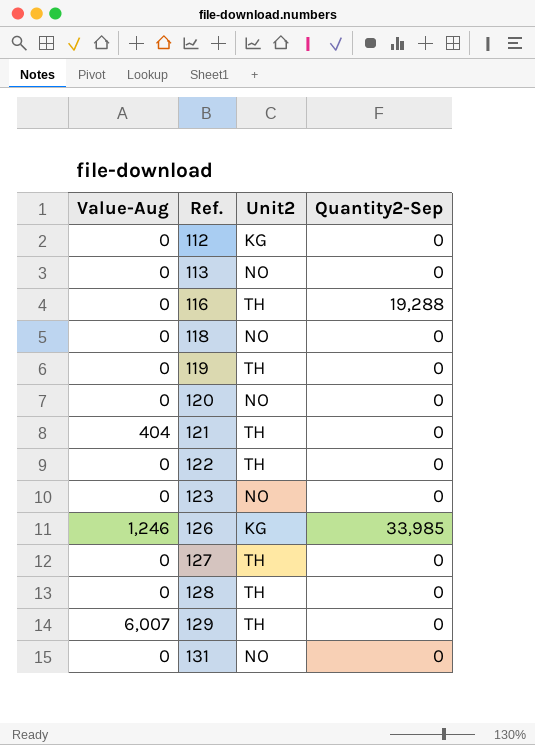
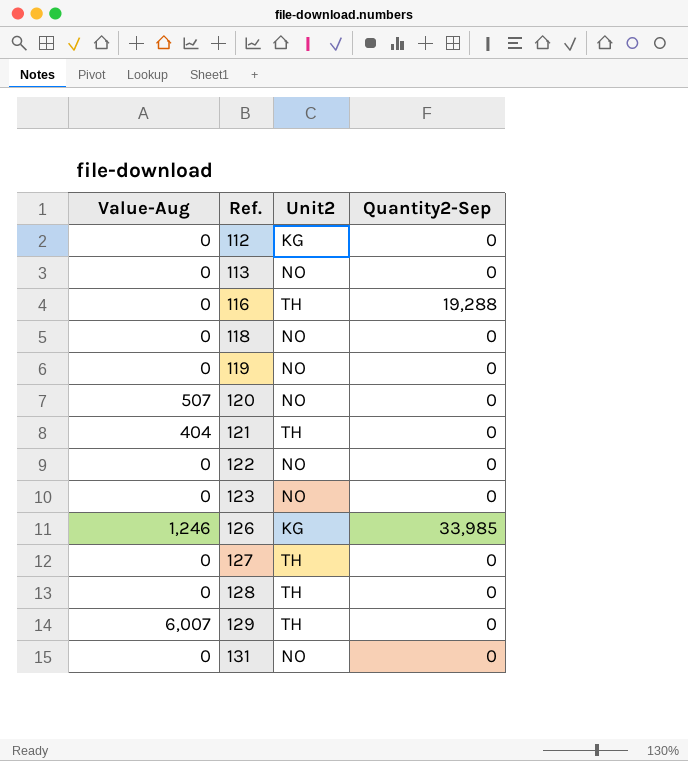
119 | Unit2: TH -> NO
120 | Value-Aug: 0 -> 507
122 | Unit2: TH -> NO

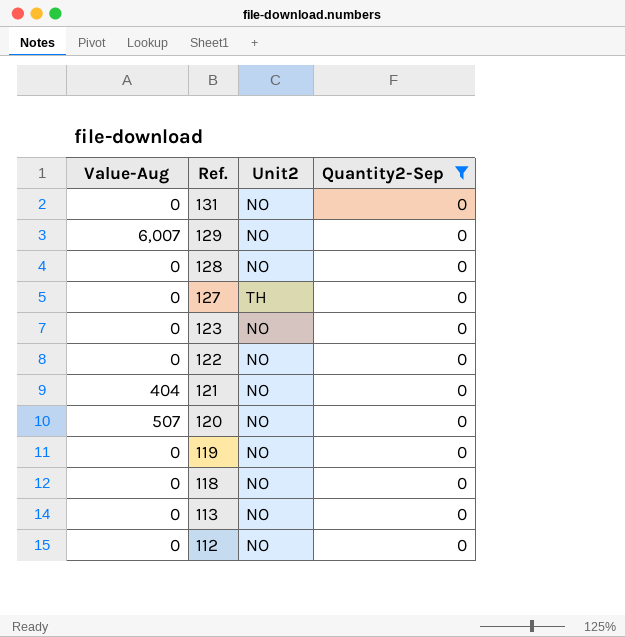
filter: none -> Quantity2-Sep = 0
row order: Ref. ascending -> Ref. descending
129 | Unit2: TH -> NO
128 | Unit2: TH -> NO
121 | Unit2: TH -> NO
112 | Unit2: KG -> NO

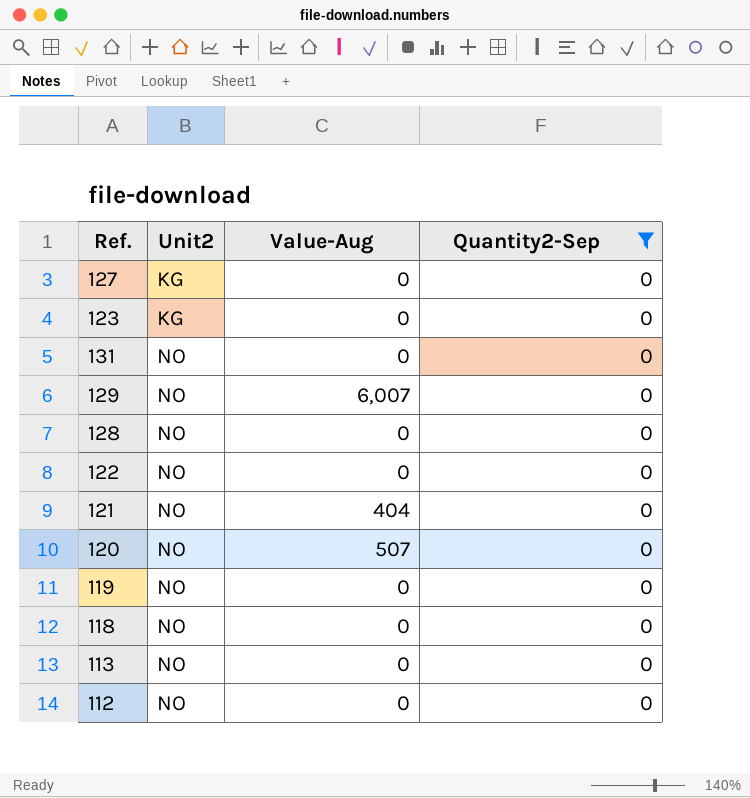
row order: Ref. descending -> Unit2 ascending
column Value-Aug | position: 1 -> 3
127 | Unit2: TH -> KG
123 | Unit2: NO -> KG

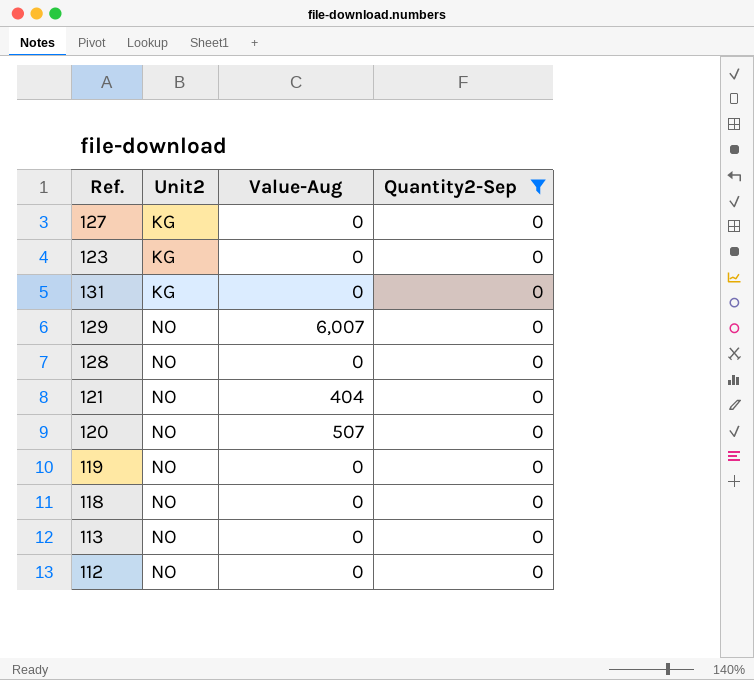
row 122: NO | 0 | 0 -> none
131 | Unit2: NO -> KG

